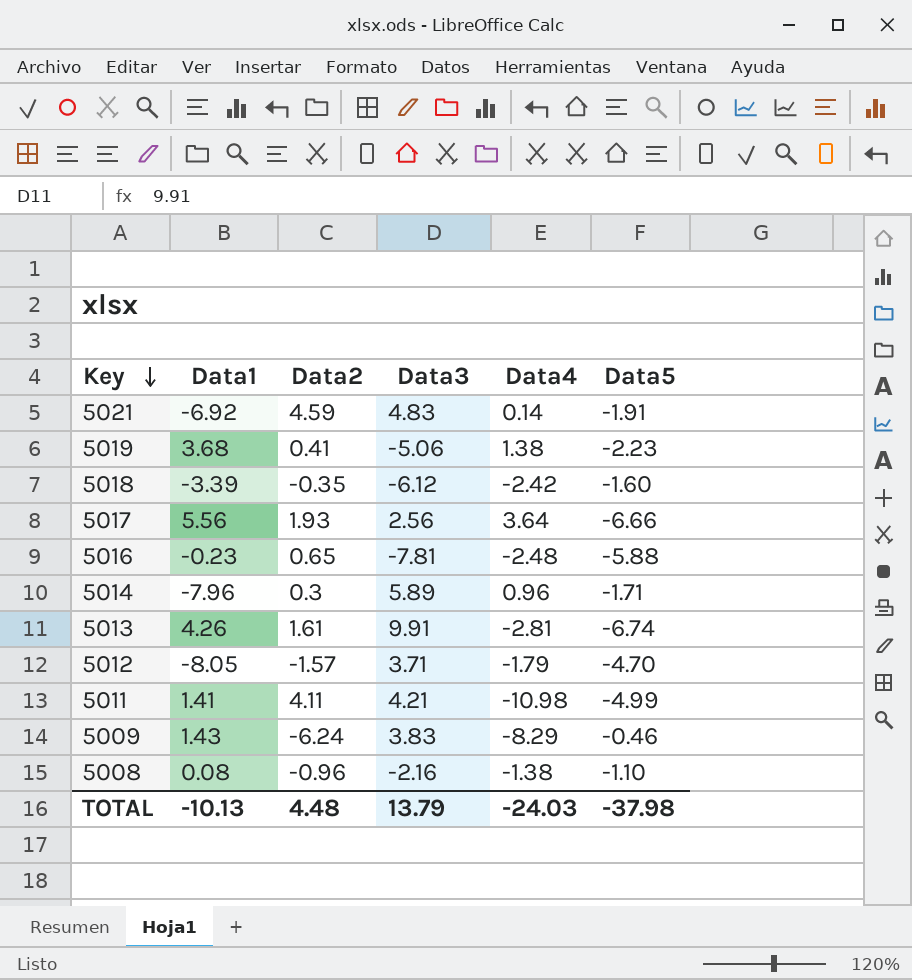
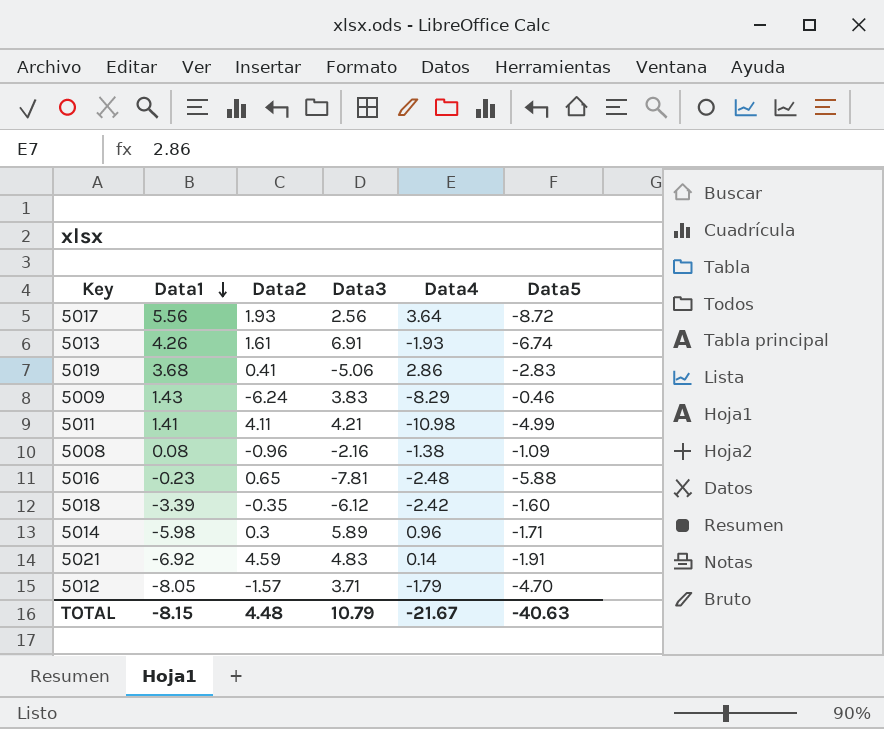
row order: Key descending -> Data1 descending
5017 | Data5: -6.66 -> -8.72
5013 | Data3: 9.91 -> 6.91
5013 | Data4: -2.81 -> -1.93
5019 | Data4: 1.38 -> 2.86
5019 | Data5: -2.23 -> -2.83
5008 | Data5: -1.10 -> -1.09
5014 | Data1: -7.96 -> -5.98
TOTAL | Data1: -10.13 -> -8.15
TOTAL | Data3: 13.79 -> 10.79
TOTAL | Data4: -24.03 -> -21.67
TOTAL | Data5: -37.98 -> -40.63

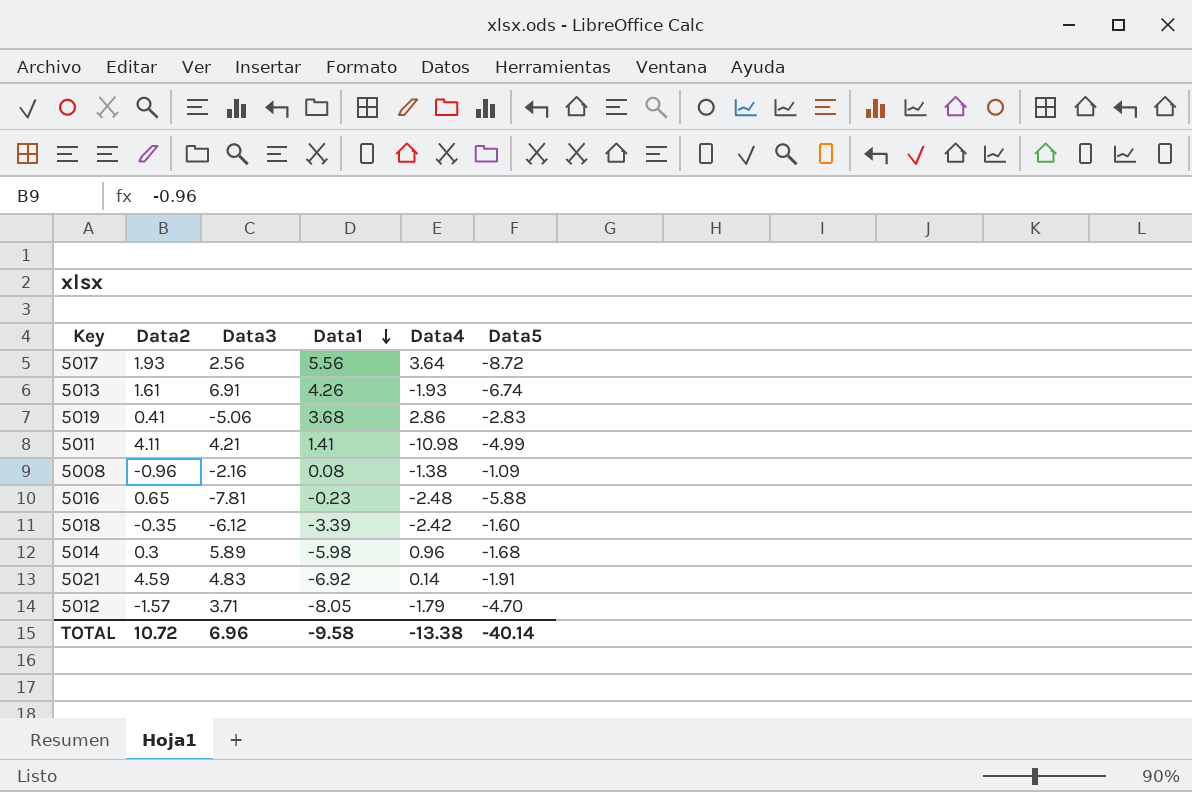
column Data1 | position: 2 -> 4
row 5009: 1.43 | -6.24 | 3.83 | -8.29 | -0.46 -> none
5014 | Data5: -1.71 -> -1.68
TOTAL | Data2: 4.48 -> 10.72
TOTAL | Data3: 10.79 -> 6.96
TOTAL | Data1: -8.15 -> -9.58
TOTAL | Data4: -21.67 -> -13.38
TOTAL | Data5: -40.63 -> -40.14

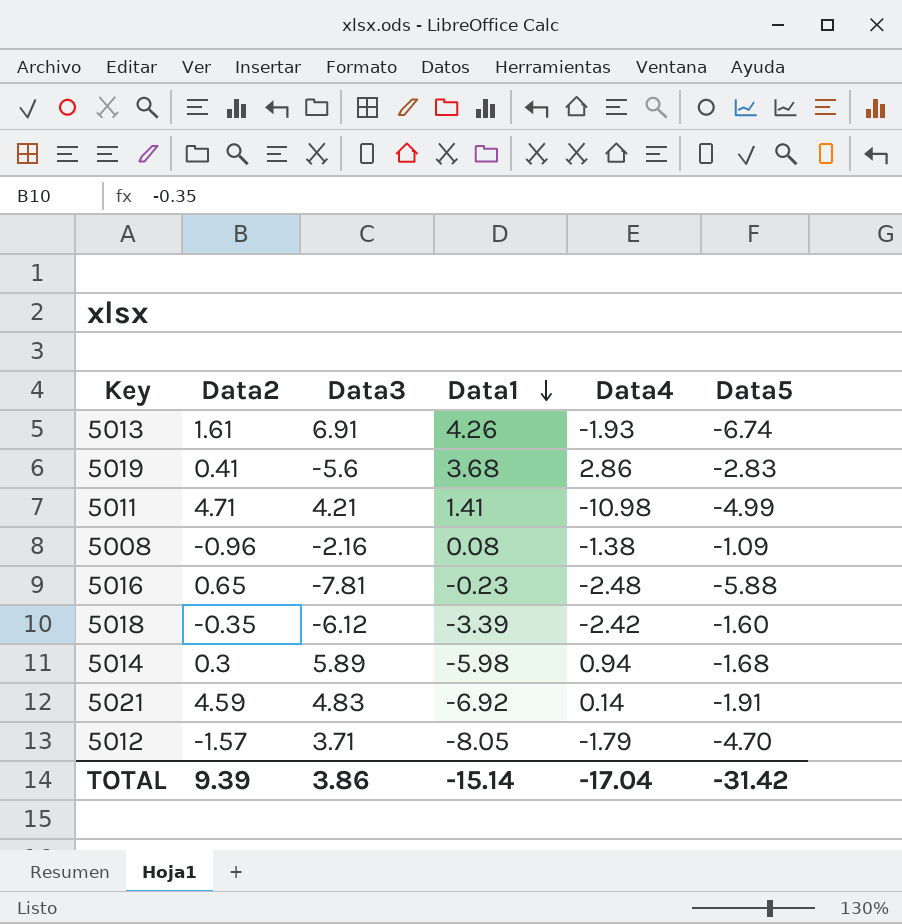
row 5017: 1.93 | 2.56 | 5.56 | 3.64 | -8.72 -> none
5019 | Data3: -5.06 -> -5.6
5011 | Data2: 4.11 -> 4.71
5014 | Data4: 0.96 -> 0.94
TOTAL | Data2: 10.72 -> 9.39
TOTAL | Data3: 6.96 -> 3.86
TOTAL | Data1: -9.58 -> -15.14
TOTAL | Data4: -13.38 -> -17.04
TOTAL | Data5: -40.14 -> -31.42

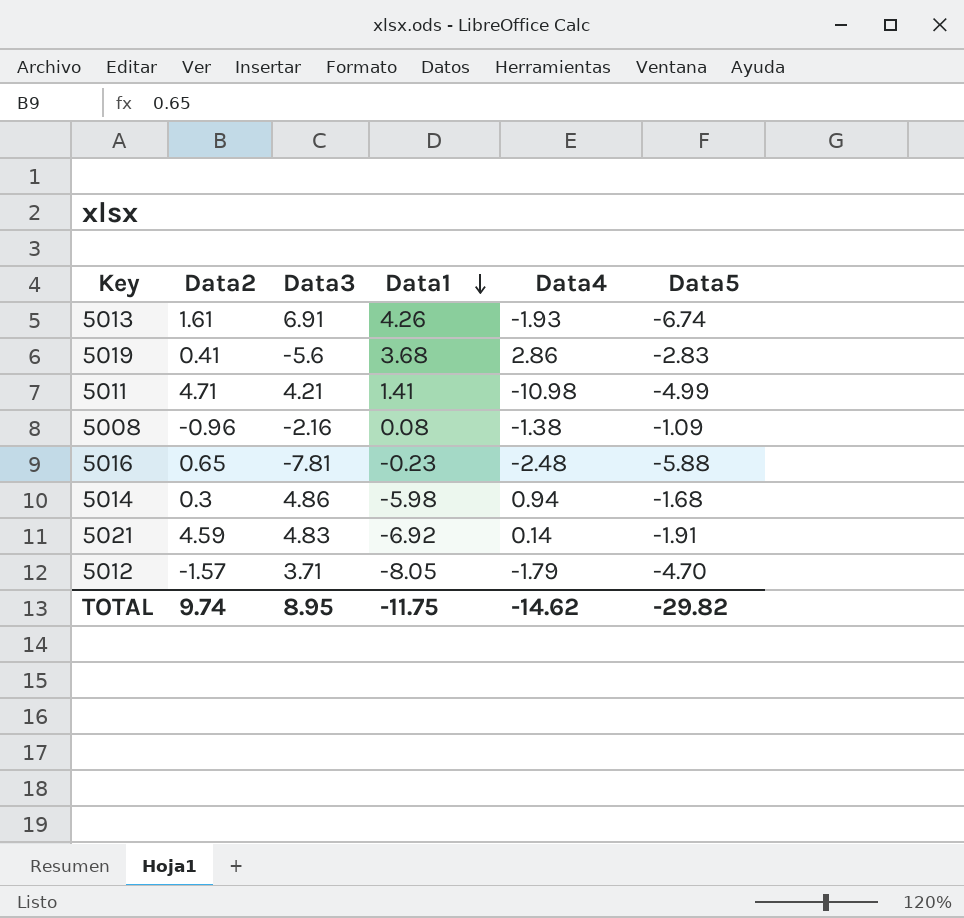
row 5018: -0.35 | -6.12 | -3.39 | -2.42 | -1.60 -> none
5014 | Data3: 5.89 -> 4.86
TOTAL | Data2: 9.39 -> 9.74
TOTAL | Data3: 3.86 -> 8.95
TOTAL | Data1: -15.14 -> -11.75
TOTAL | Data4: -17.04 -> -14.62
TOTAL | Data5: -31.42 -> -29.82

